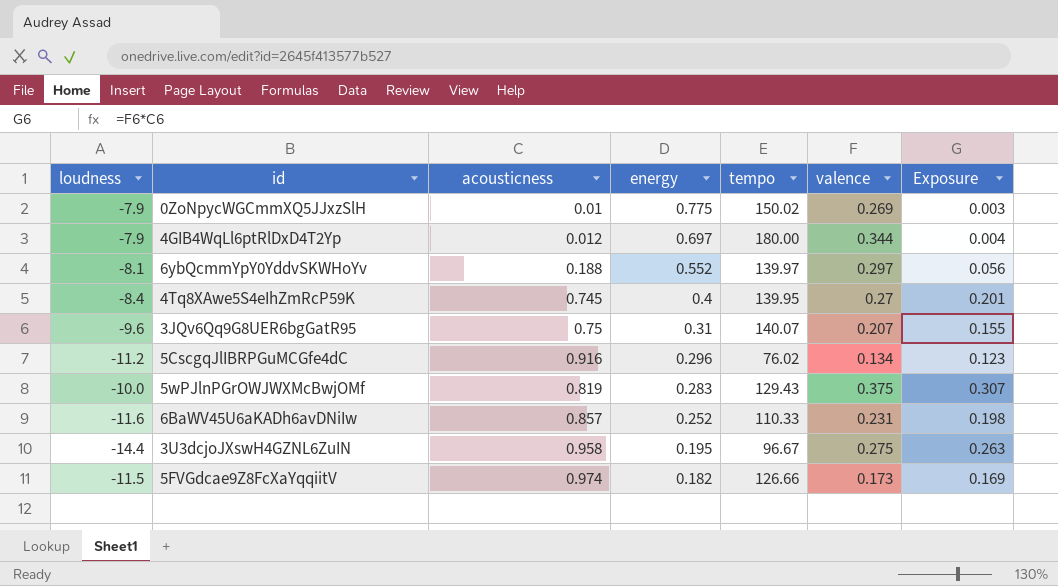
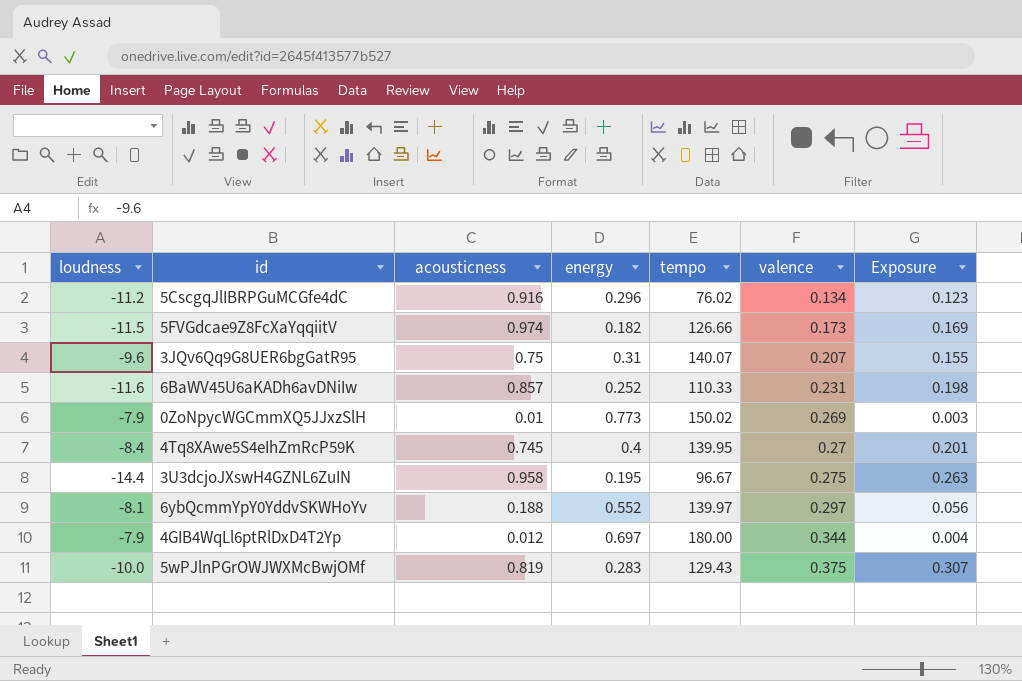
row order: energy descending -> valence ascending
0ZoNpycWGCmmXQ5JJxzSlH | energy: 0.775 -> 0.773

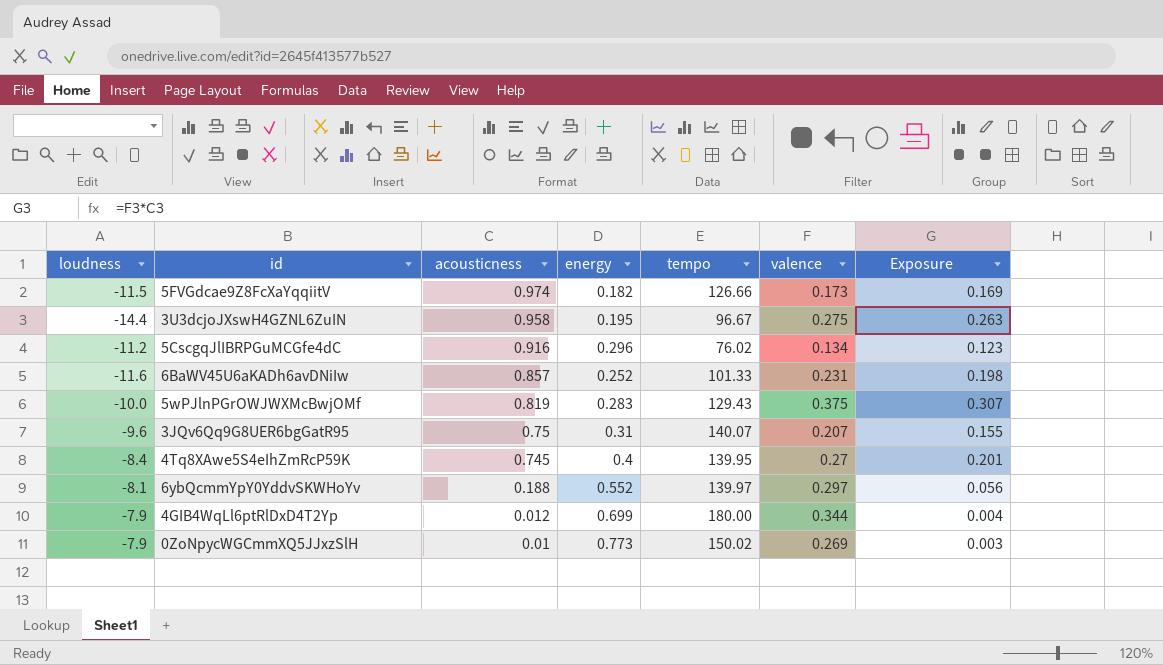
row order: valence ascending -> acousticness descending
6BaWV45U6aKADh6avDNiIw | tempo: 110.33 -> 101.33
4GIB4WqLl6ptRlDxD4T2Yp | energy: 0.697 -> 0.699

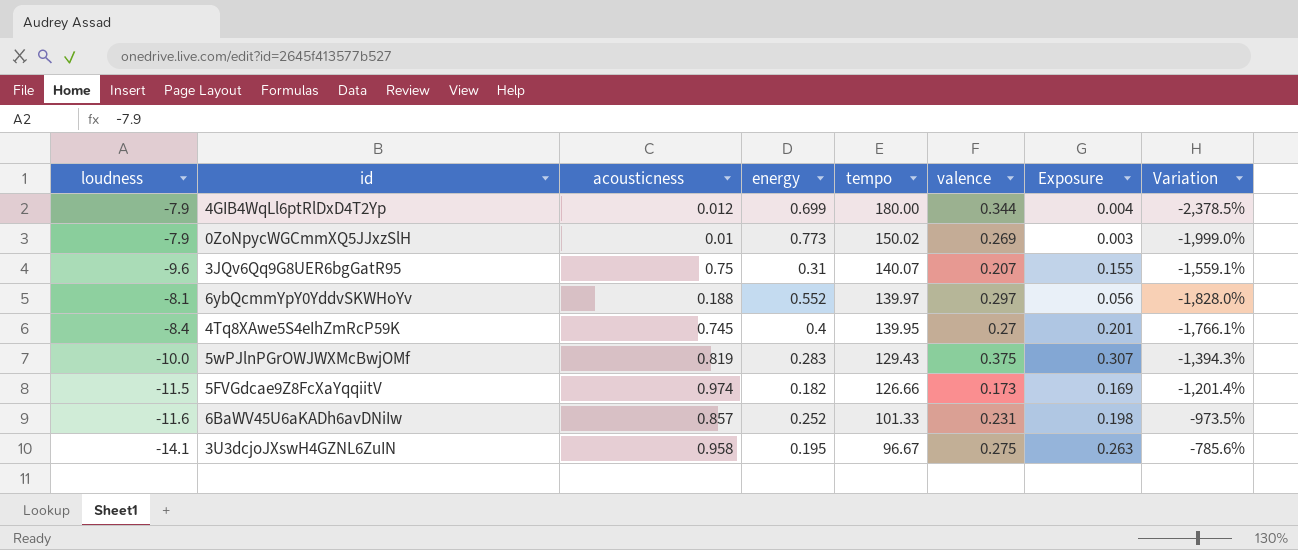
row order: acousticness descending -> tempo descending
column Variation | formula: none -> ([tempo] - [loudness]) / [loudness]
row 5CscgqJlIBRPGuMCGfe4dC: -11.2 | 0.916 | 0.296 | 76.02 | 0.134 | 0.123 -> none
3U3dcjoJXswH4GZNL6ZuIN | loudness: -14.4 -> -14.1

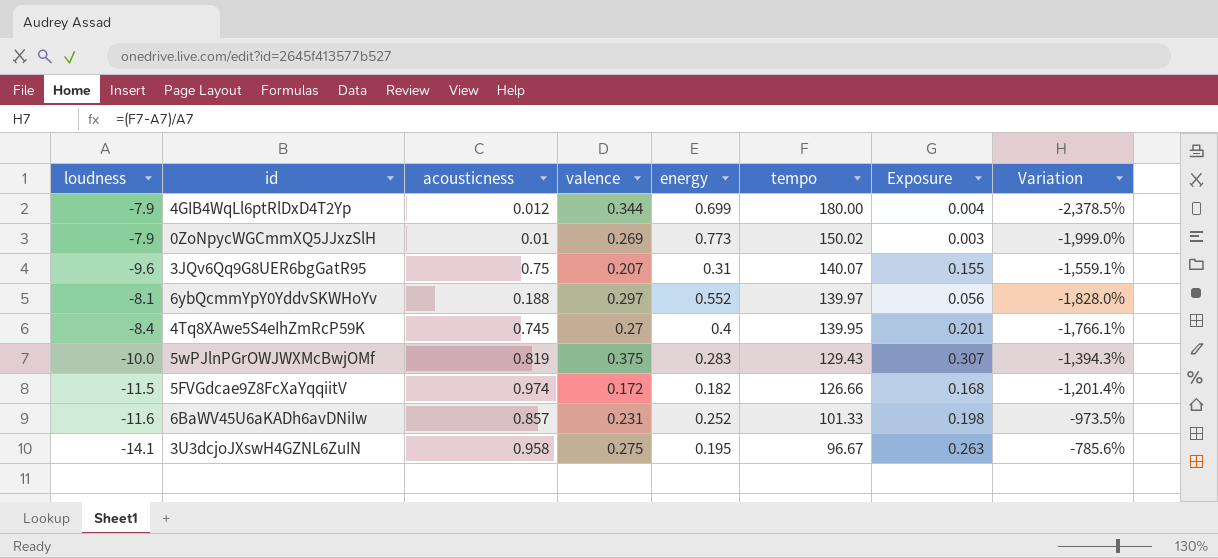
column valence | position: 6 -> 4
5FVGdcae9Z8FcXaYqqiitV | valence: 0.173 -> 0.172
5FVGdcae9Z8FcXaYqqiitV | Exposure: 0.169 -> 0.168

